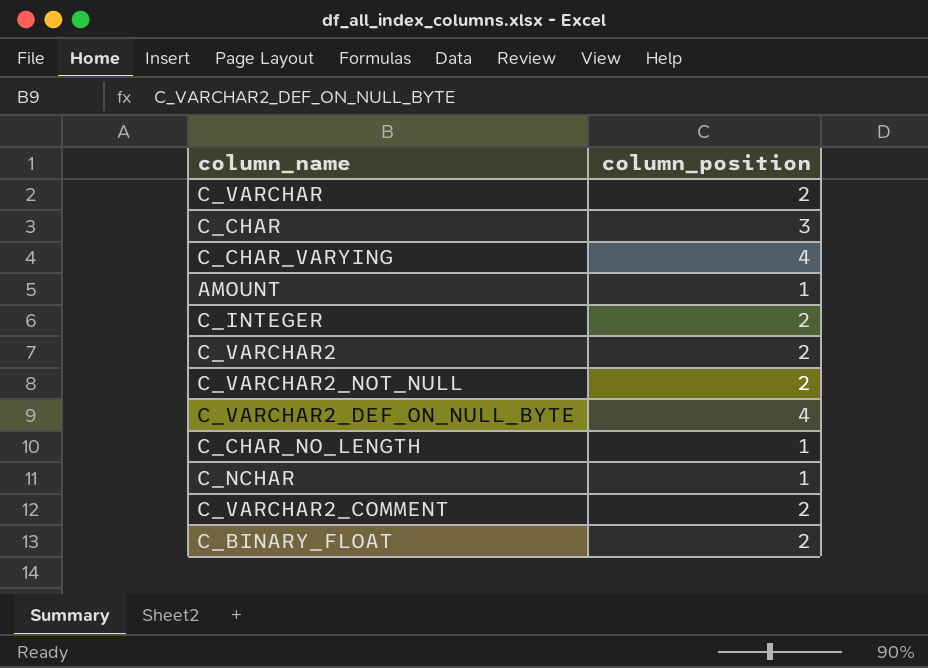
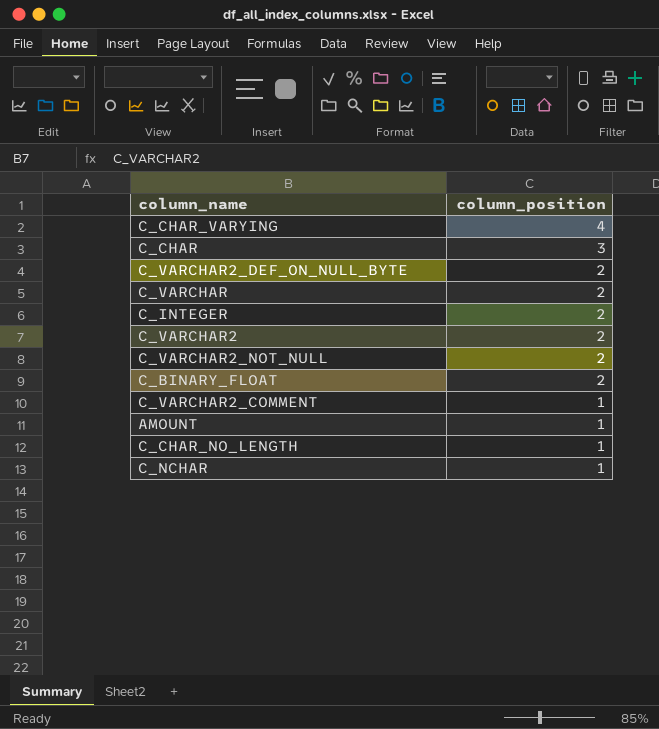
row order: none -> column_position descending
C_VARCHAR2_DEF_ON_NULL_BYTE | column_position: 4 -> 2
C_VARCHAR2_COMMENT | column_position: 2 -> 1

